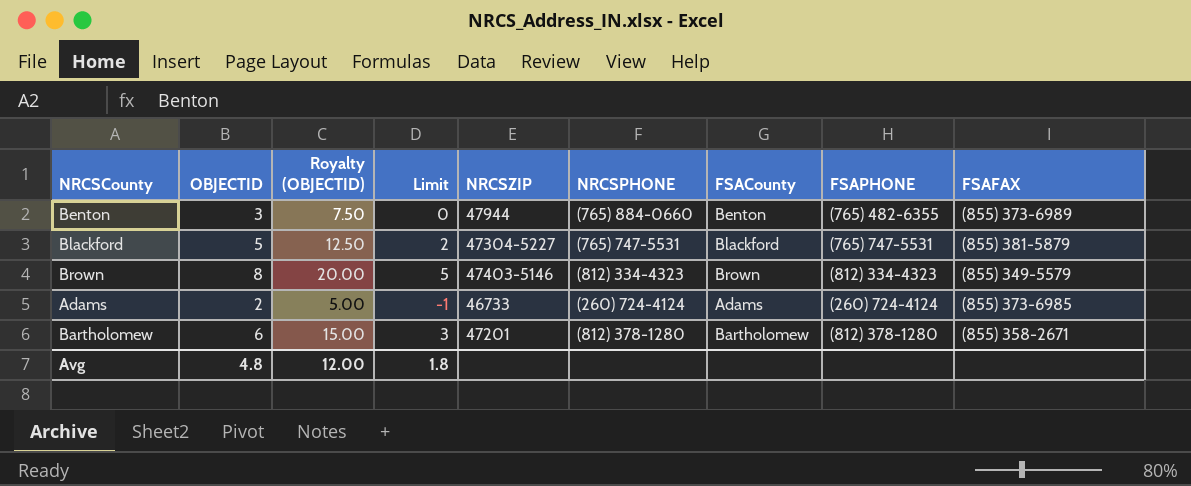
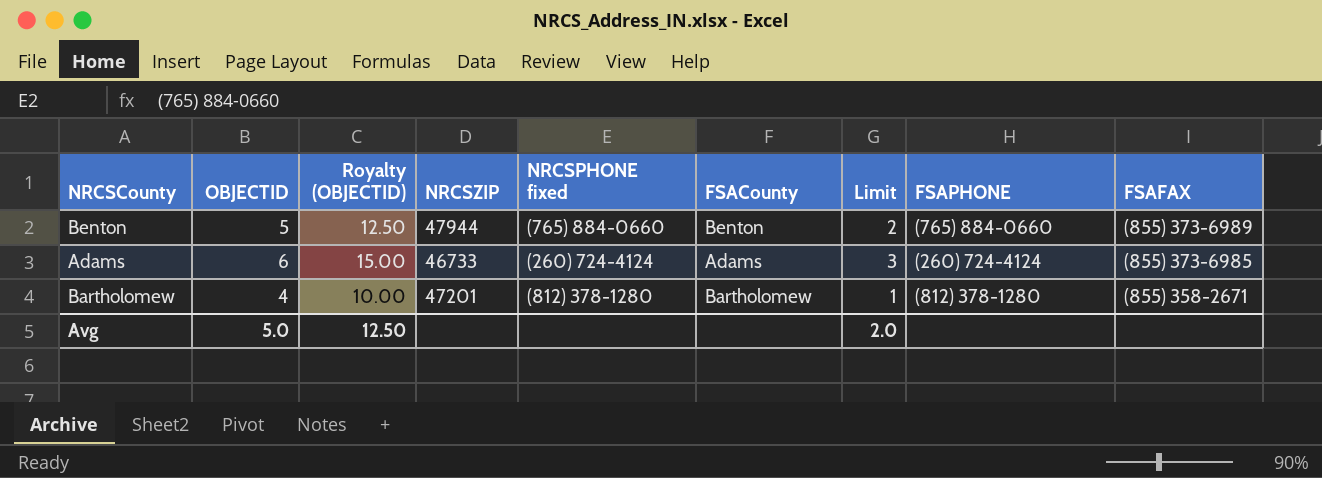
column name: NRCSPHONE -> NRCSPHONE fixed
column Limit | position: 4 -> 7
row Blackford: 5 | 12.50 | 2 | 47304-5227 | (765) 747-5531 | Blackford | (765) 747-5531 | (855) 381-5879 -> none
row Brown: 8 | 20.00 | 5 | 47403-5146 | (812) 334-4323 | Brown | (812) 334-4323 | (855) 349-5579 -> none
Benton | OBJECTID: 3 -> 5
Benton | Royalty (OBJECTID): 7.50 -> 12.50
Benton | Limit: 0 -> 2
Benton | FSAPHONE: (765) 482-6355 -> (765) 884-0660
Adams | OBJECTID: 2 -> 6
Adams | Royalty (OBJECTID): 5.00 -> 15.00
Adams | Limit: -1 -> 3
Bartholomew | OBJECTID: 6 -> 4
Bartholomew | Royalty (OBJECTID): 15.00 -> 10.00
Bartholomew | Limit: 3 -> 1
Avg | OBJECTID: 4.8 -> 5.0
Avg | Royalty (OBJECTID): 12.00 -> 12.50
Avg | Limit: 1.8 -> 2.0

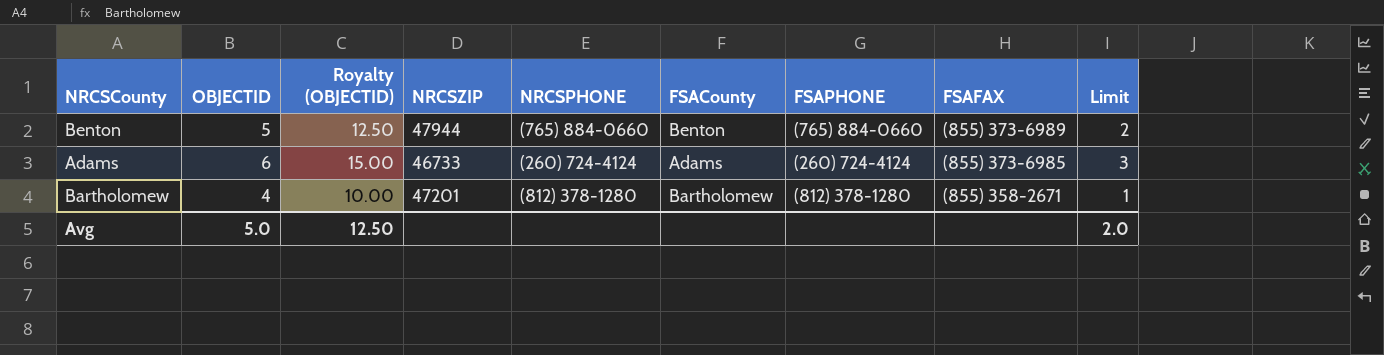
column name: NRCSPHONE fixed -> NRCSPHONE
column Limit | position: 7 -> 9

